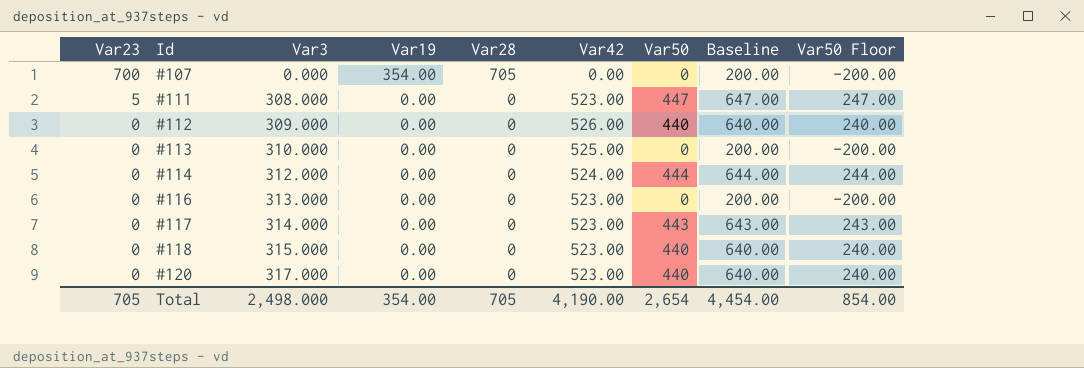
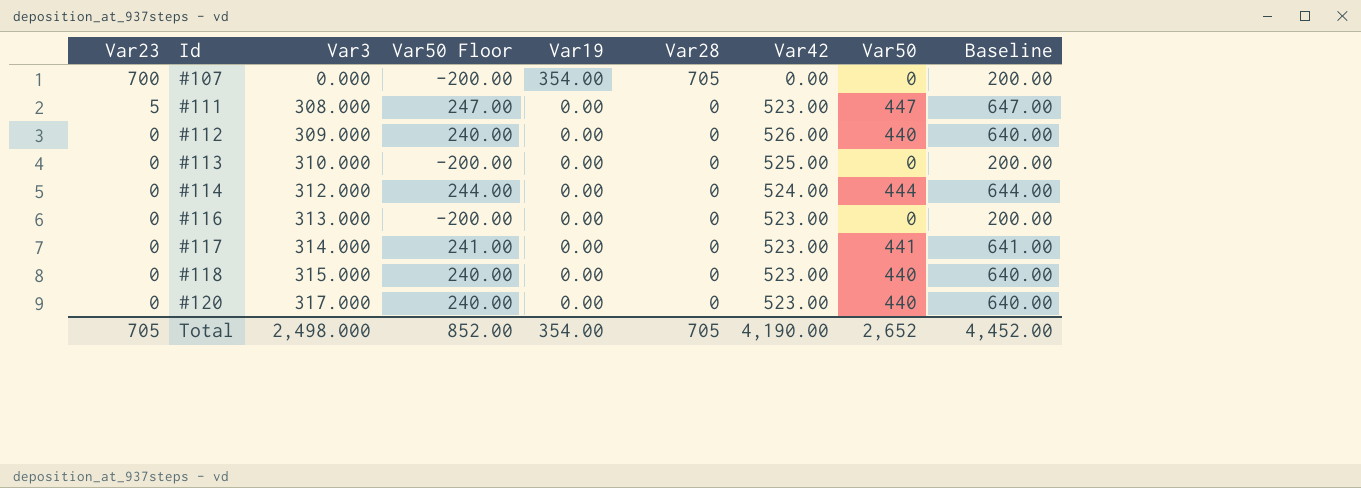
column Var50 Floor | position: 9 -> 4
#117 | Var50 Floor: 243.00 -> 241.00
#117 | Var50: 443 -> 441
#117 | Baseline: 643.00 -> 641.00
Total | Var50 Floor: 854.00 -> 852.00
Total | Var50: 2,654 -> 2,652
Total | Baseline: 4,454.00 -> 4,452.00

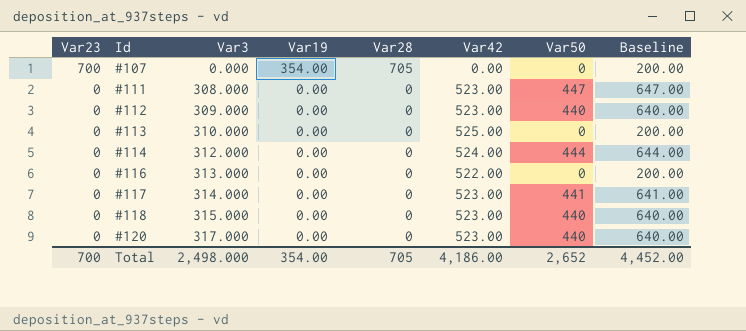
column Var50 Floor | formula: [Var50] - 200 -> none
#111 | Var23: 5 -> 0
#112 | Var42: 526.00 -> 523.00
#116 | Var42: 523.00 -> 522.00
Total | Var23: 705 -> 700
Total | Var42: 4,190.00 -> 4,186.00

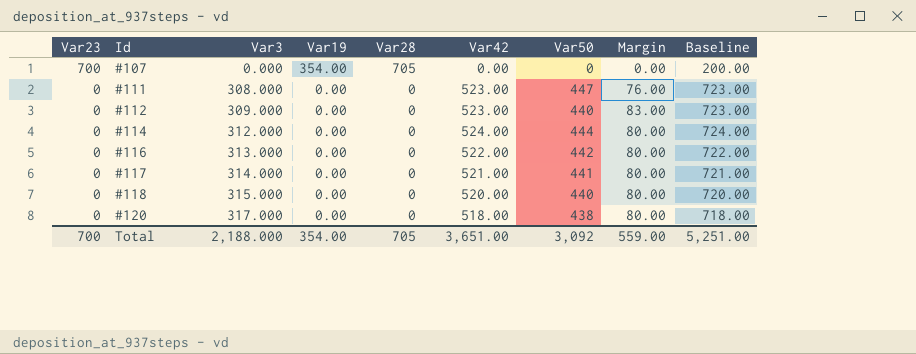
column Margin | formula: none -> [Var42] - [Var50]
column Baseline | formula: [Var50] + 200 -> [Var42] + 200
row #113: 0 | 310.000 | 0.00 | 0 | 525.00 | 0 | 200.00 -> none
#116 | Var50: 0 -> 442
#117 | Var42: 523.00 -> 521.00
#118 | Var42: 523.00 -> 520.00
#120 | Var42: 523.00 -> 518.00
#120 | Var50: 440 -> 438
Total | Var3: 2,498.000 -> 2,188.000
Total | Var42: 4,186.00 -> 3,651.00
Total | Var50: 2,652 -> 3,092
Total | Baseline: 4,452.00 -> 5,251.00

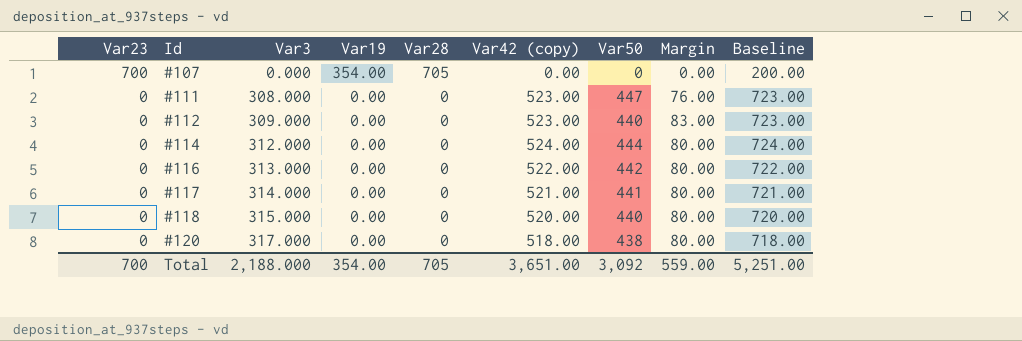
column name: Var42 -> Var42 (copy)

